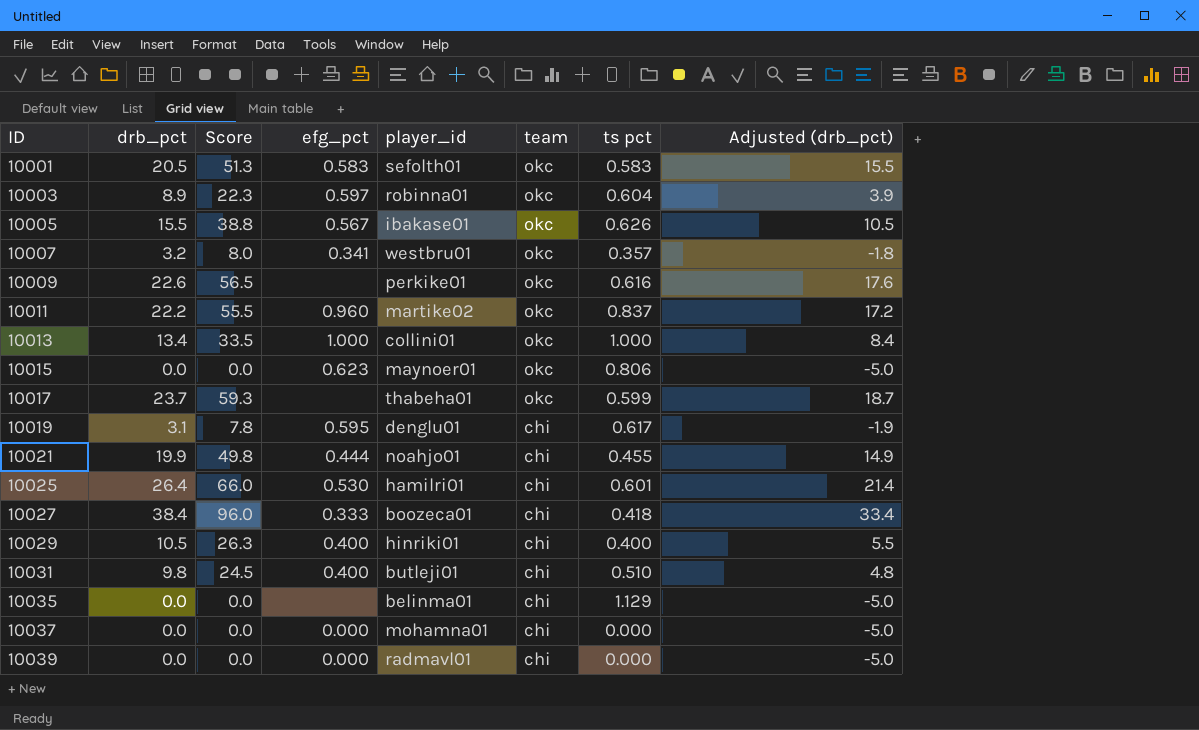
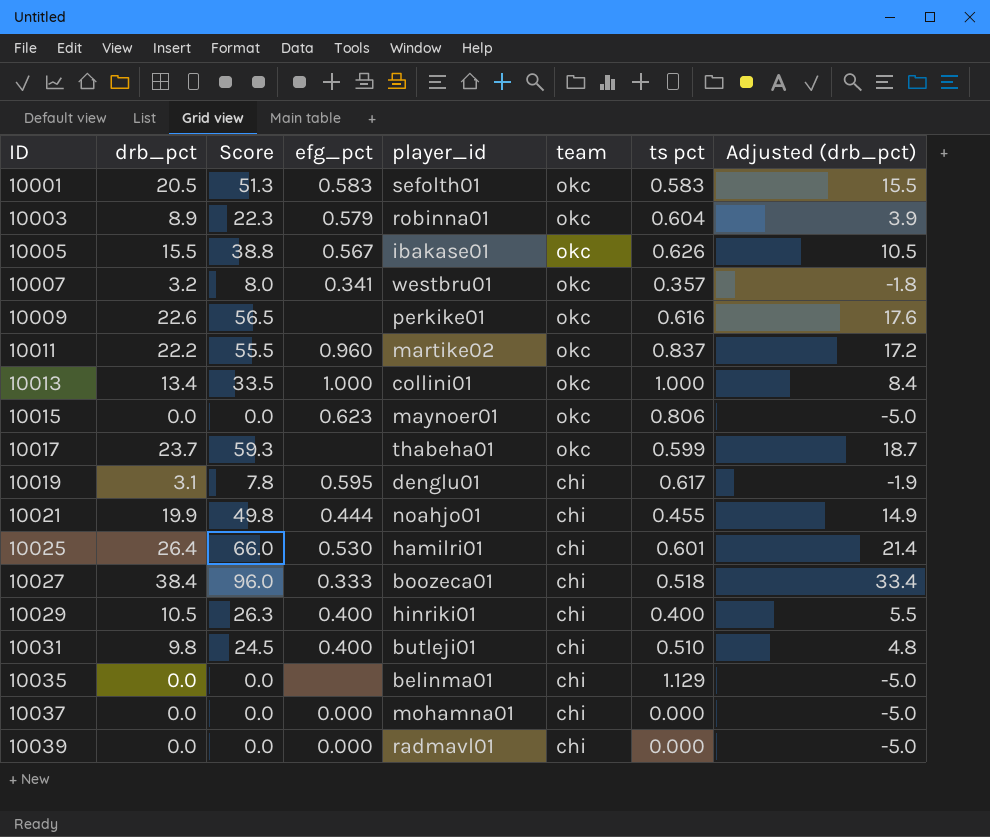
10003 | efg_pct: 0.597 -> 0.579
10027 | ts pct: 0.418 -> 0.518

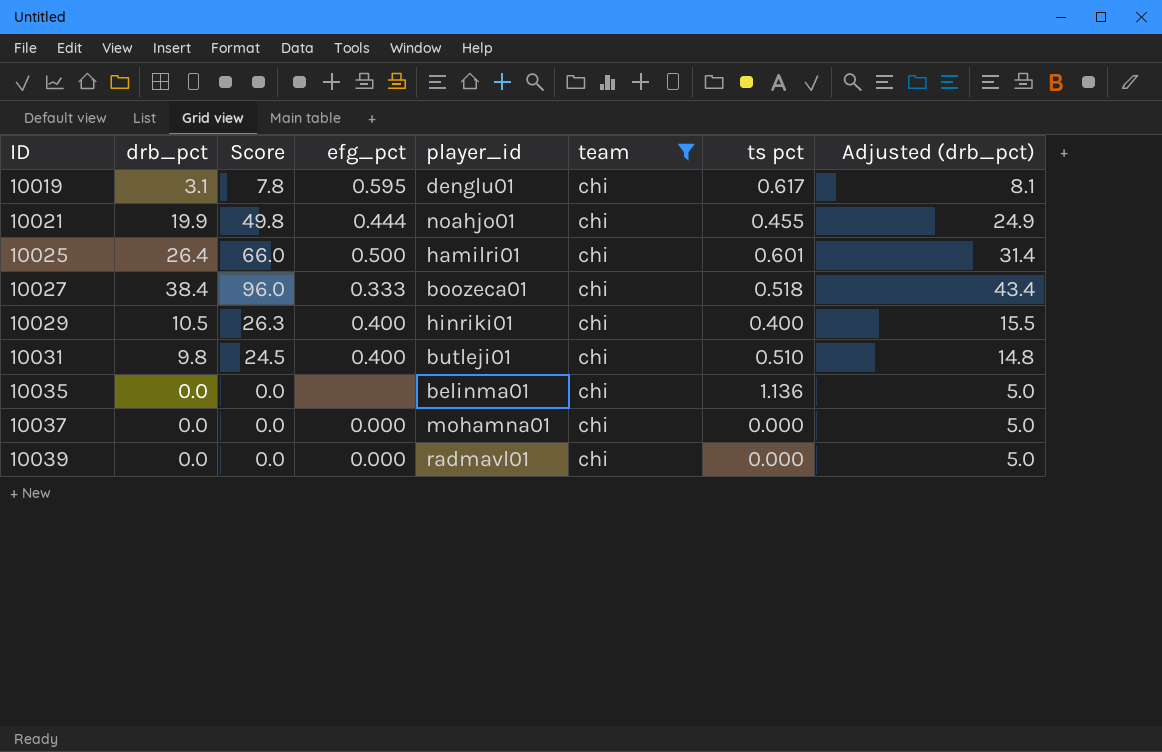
filter: none -> team = chi
column Adjusted (drb_pct) | formula: [drb_pct] - 5 -> [drb_pct] + 5
10025 | efg_pct: 0.530 -> 0.500
10035 | ts pct: 1.129 -> 1.136

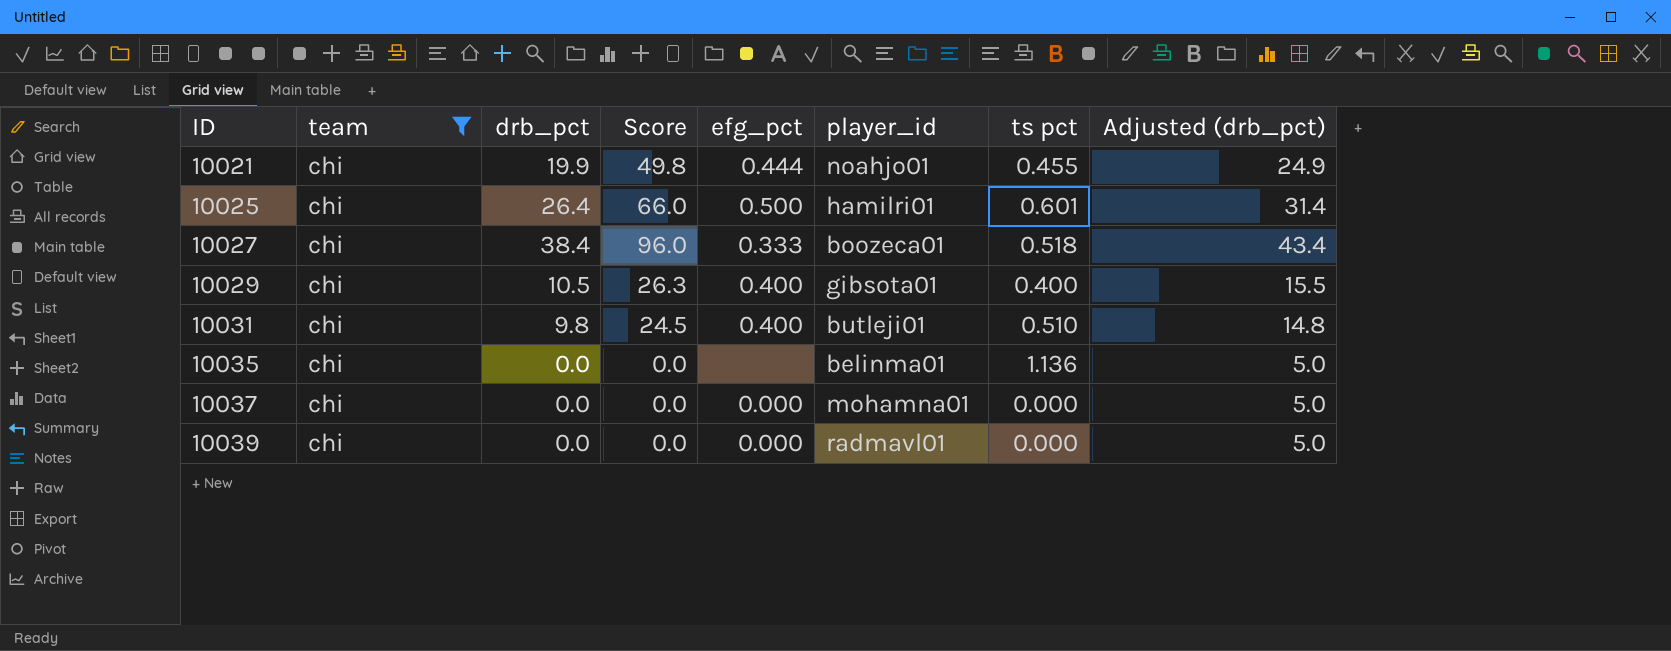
column team | position: 6 -> 2
row 10019: 3.1 | 7.8 | 0.595 | denglu01 | chi | 0.617 | 8.1 -> none
10029 | player_id: hinriki01 -> gibsota01

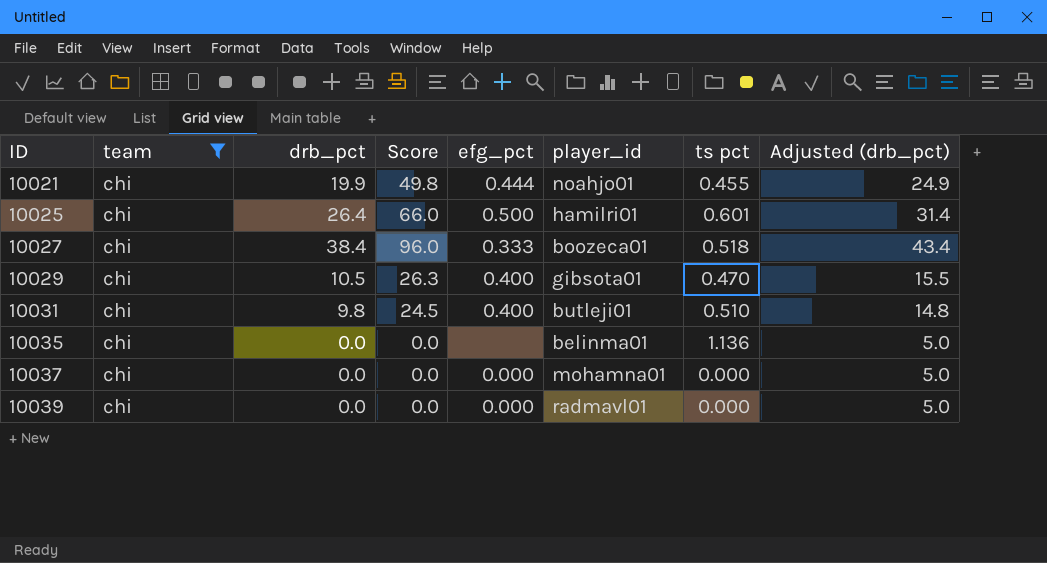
10029 | ts pct: 0.400 -> 0.470

